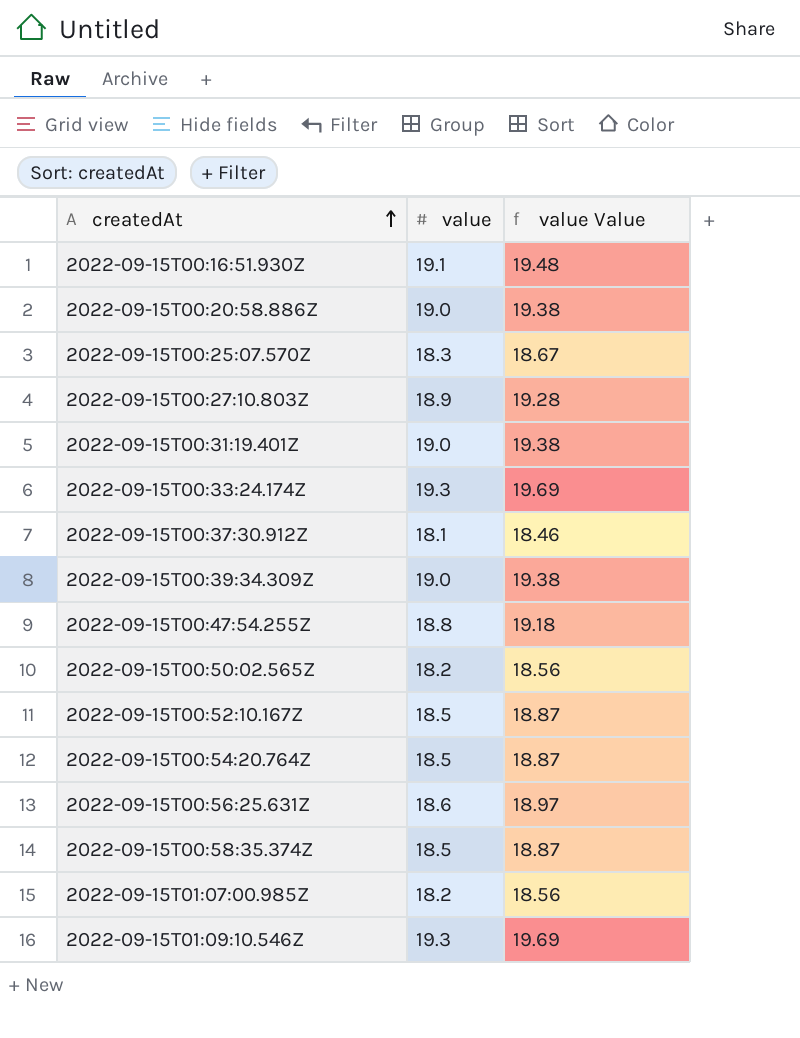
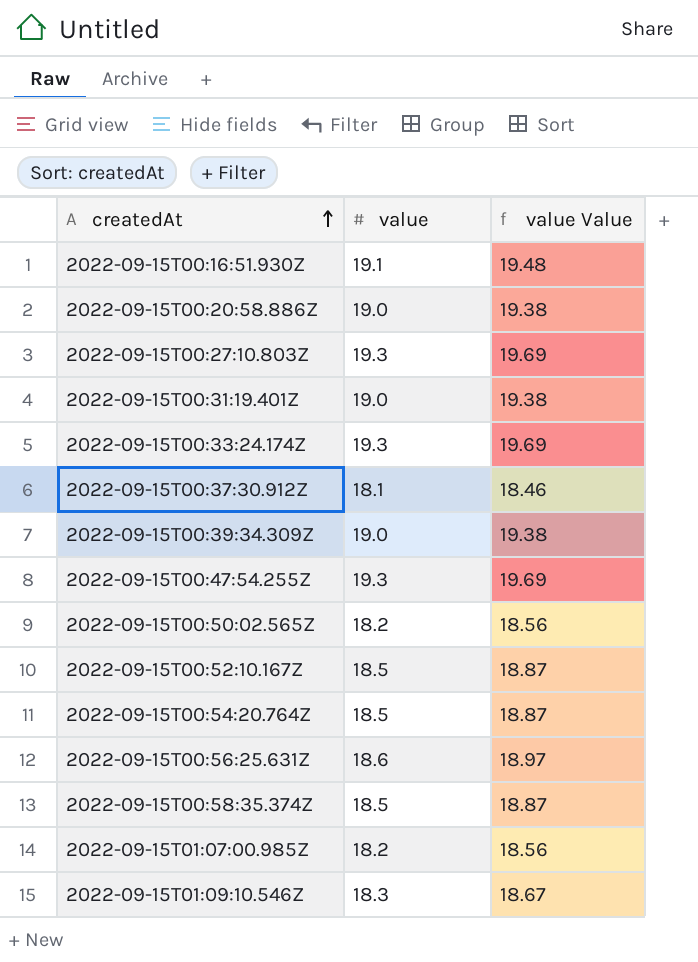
row 2022-09-15T00:25:07.570Z: 18.3 | 18.67 -> none
2022-09-15T00:27:10.803Z | value: 18.9 -> 19.3
2022-09-15T00:27:10.803Z | value Value: 19.28 -> 19.69
2022-09-15T00:47:54.255Z | value: 18.8 -> 19.3
2022-09-15T00:47:54.255Z | value Value: 19.18 -> 19.69
2022-09-15T01:09:10.546Z | value: 19.3 -> 18.3
2022-09-15T01:09:10.546Z | value Value: 19.69 -> 18.67

